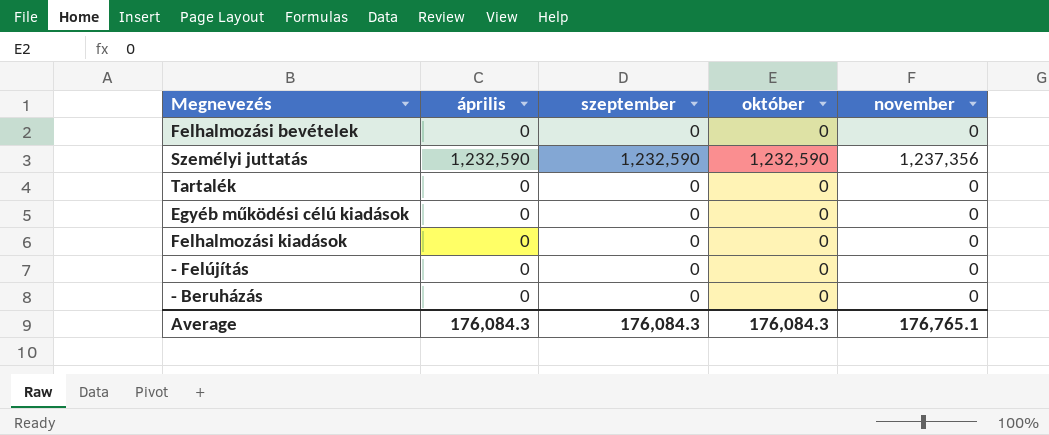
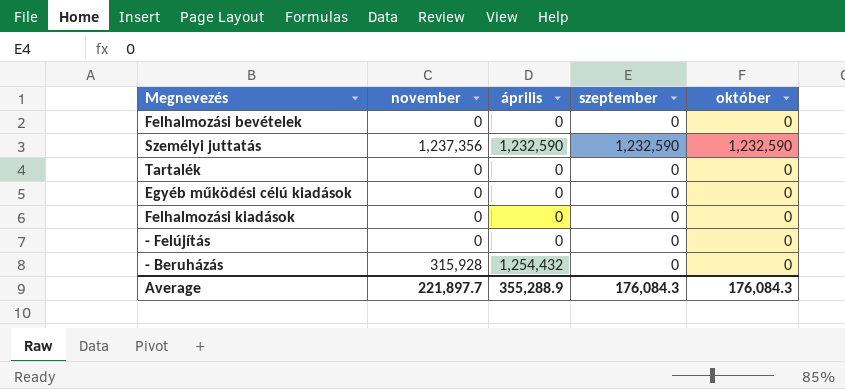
column november | position: 5 -> 2
- Beruházás | november: 0 -> 315,928
- Beruházás | április: 0 -> 1,254,432
Average | november: 176,765.1 -> 221,897.7
Average | április: 176,084.3 -> 355,288.9

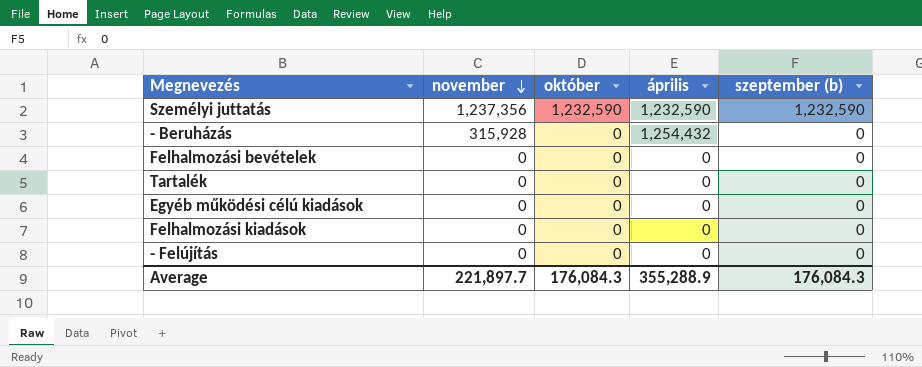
row order: none -> november descending
column október | position: 5 -> 3
column name: szeptember -> szeptember (b)

